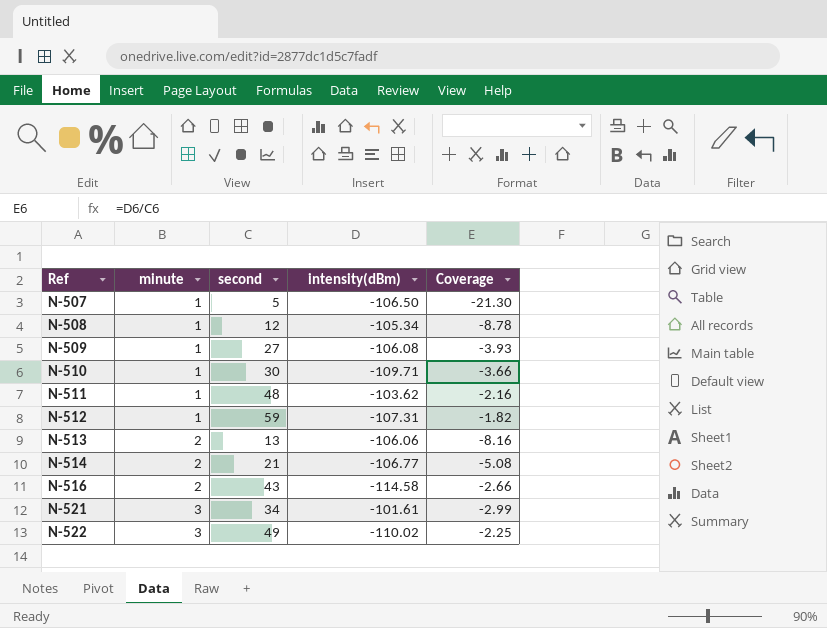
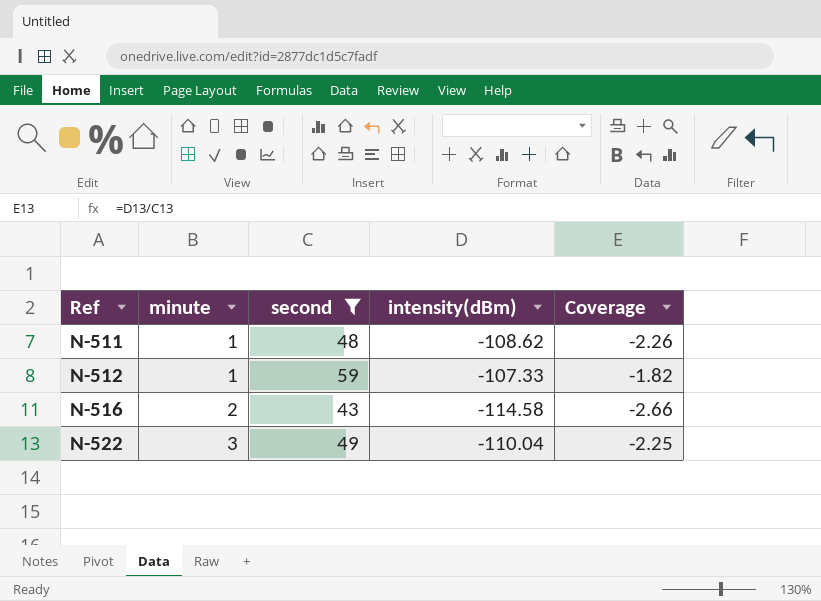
filter: none -> second >= 43
N-511 | intensity(dBm): -103.62 -> -108.62
N-511 | Coverage: -2.16 -> -2.26
N-512 | intensity(dBm): -107.31 -> -107.33
N-522 | intensity(dBm): -110.02 -> -110.04

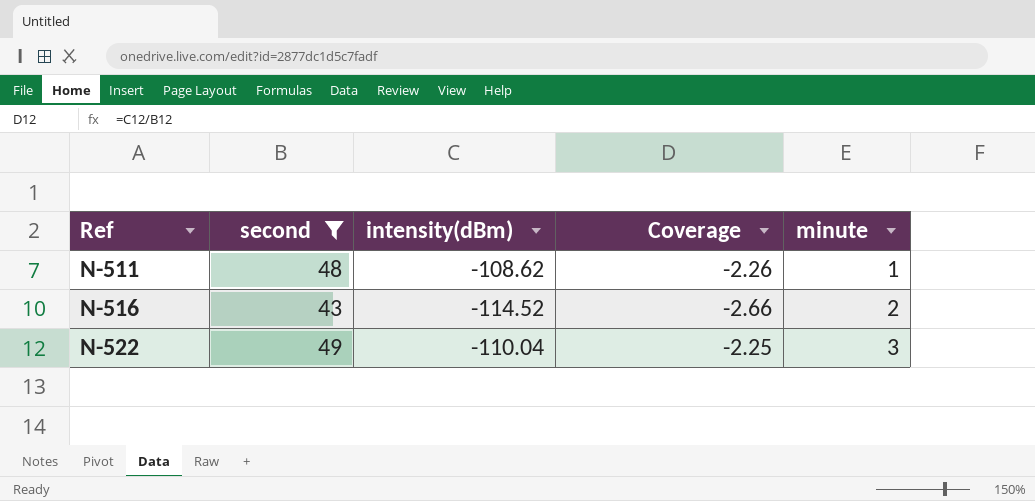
column minute | position: 2 -> 5
row N-512: 1 | 59 | -107.33 | -1.82 -> none
N-516 | intensity(dBm): -114.58 -> -114.52

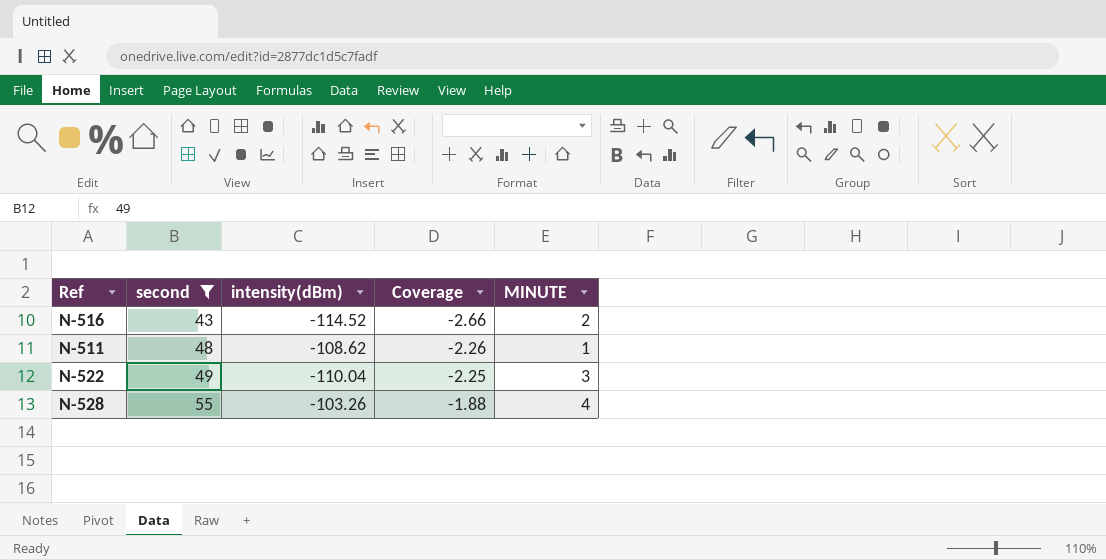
row order: Ref ascending -> second ascending
column name: minute -> MINUTE
row N-528: none -> 55 | -103.26 | -1.88 | 4

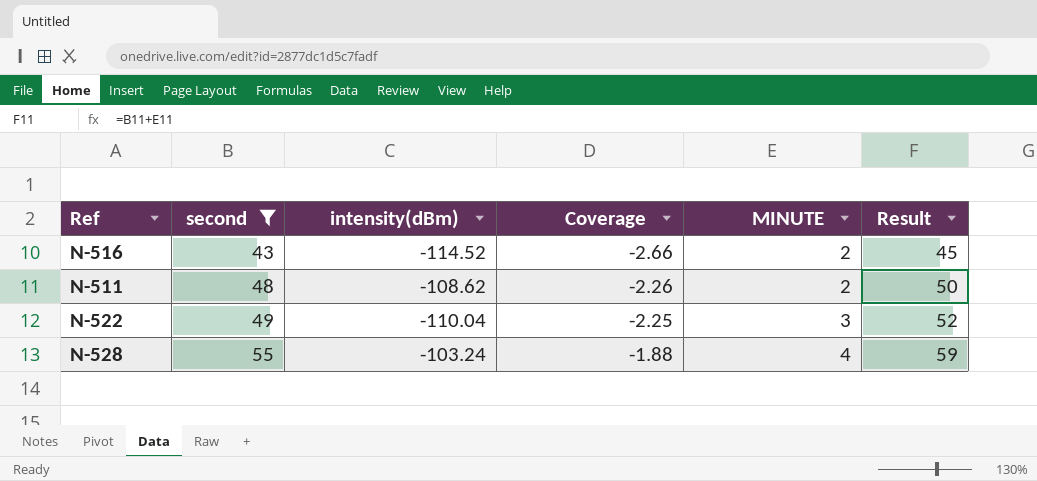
column Result | formula: none -> [second] + [MINUTE]
N-511 | MINUTE: 1 -> 2
N-528 | intensity(dBm): -103.26 -> -103.24

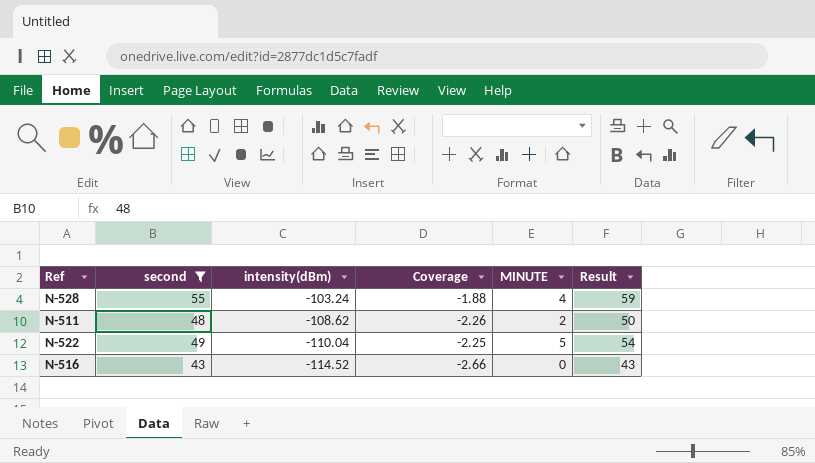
row order: second ascending -> intensity(dBm) descending
N-522 | MINUTE: 3 -> 5
N-522 | Result: 52 -> 54
N-516 | MINUTE: 2 -> 0
N-516 | Result: 45 -> 43

